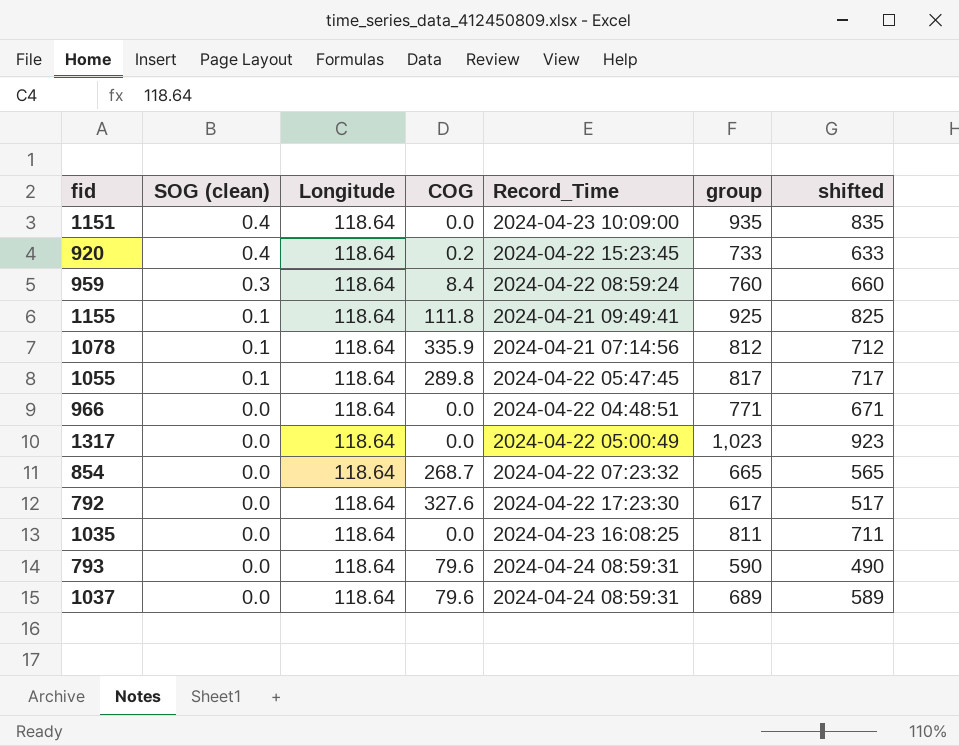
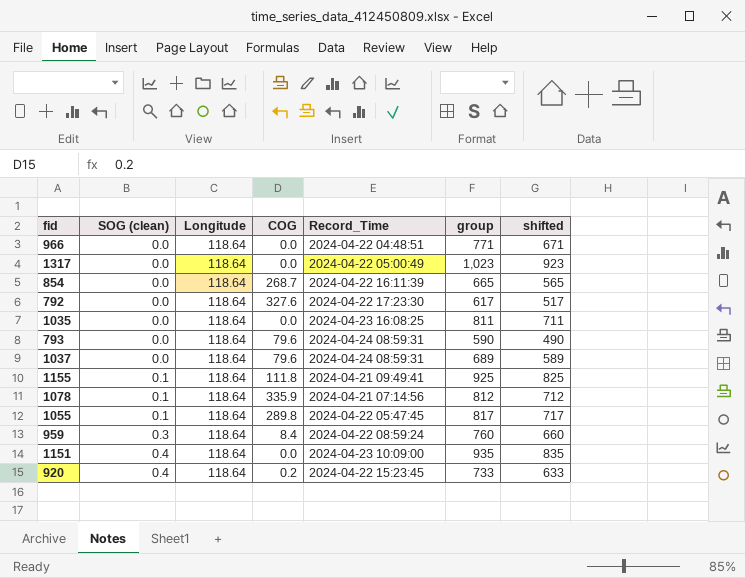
row order: SOG (clean) descending -> SOG (clean) ascending
854 | Record_Time: 2024-04-22 07:23:32 -> 2024-04-22 16:11:39

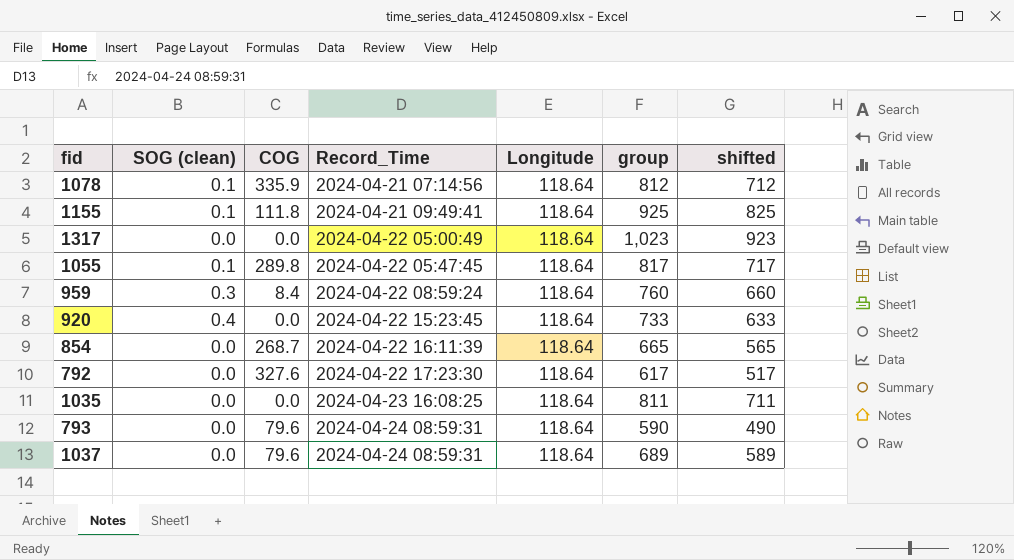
row order: SOG (clean) ascending -> Record_Time ascending
column Longitude | position: 3 -> 5
row 966: 0.0 | 118.64 | 0.0 | 2024-04-22 04:48:51 | 771 | 671 -> none
row 1151: 0.4 | 118.64 | 0.0 | 2024-04-23 10:09:00 | 935 | 835 -> none
920 | COG: 0.2 -> 0.0

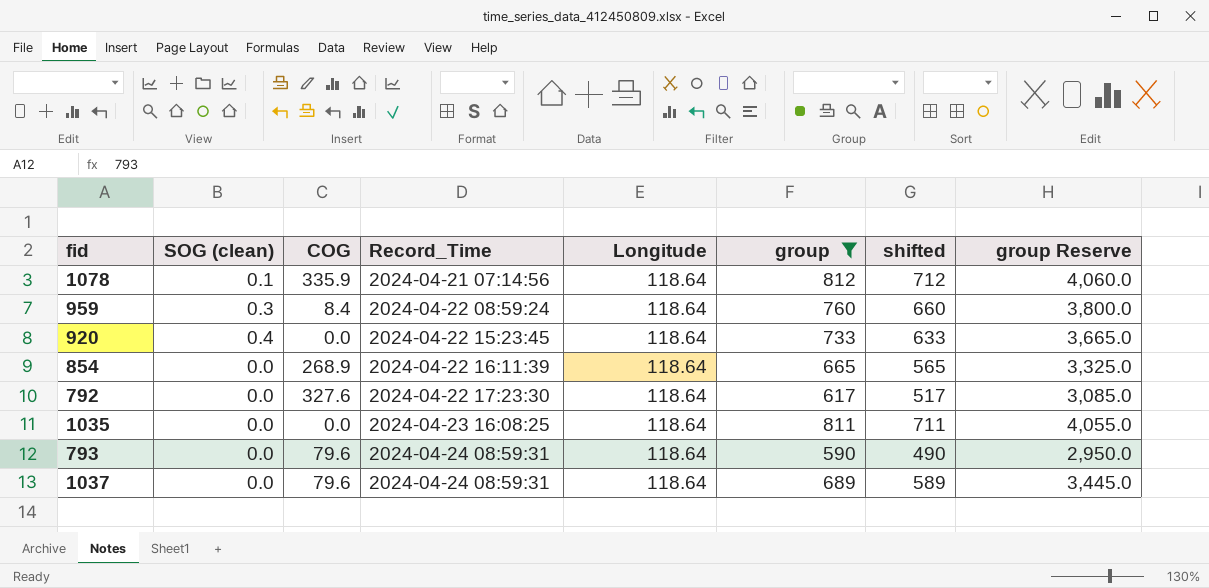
filter: none -> group <= 812
column group Reserve | formula: none -> [group] * 5
854 | COG: 268.7 -> 268.9

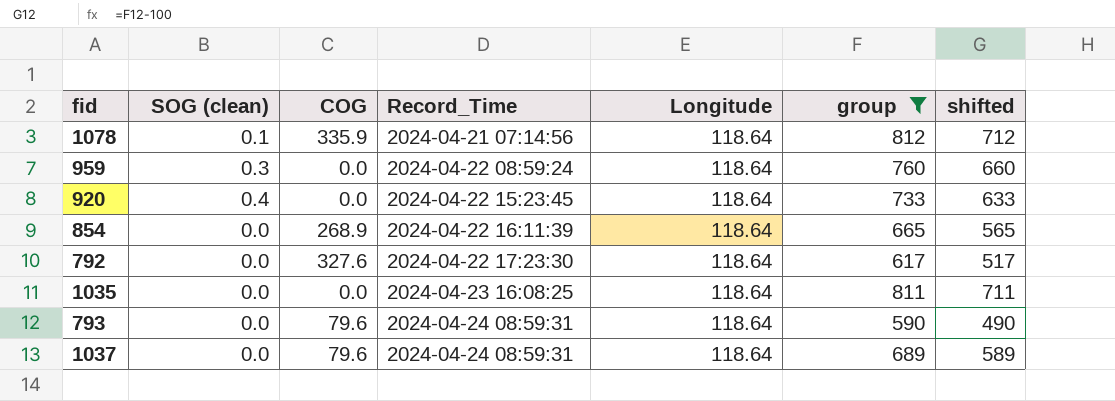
column group Reserve | formula: [group] * 5 -> none
959 | COG: 8.4 -> 0.0

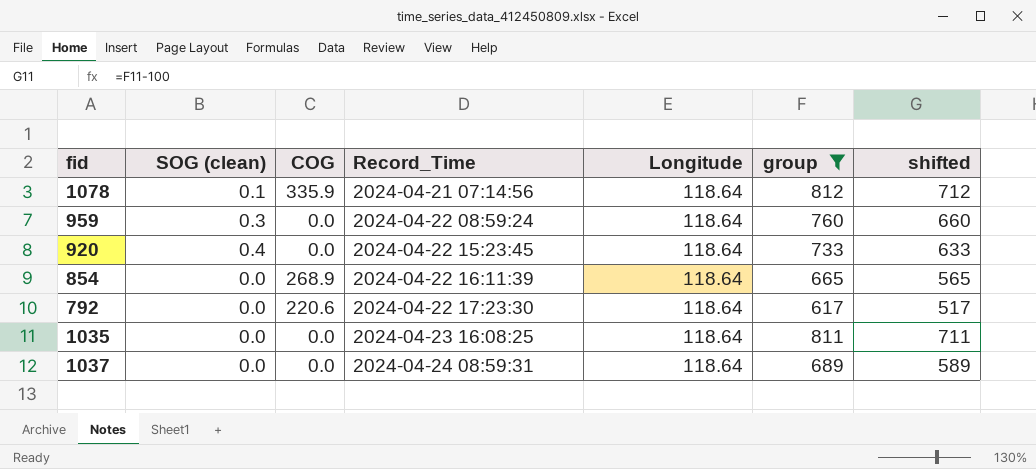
row 793: 0.0 | 79.6 | 2024-04-24 08:59:31 | 118.64 | 590 | 490 -> none
792 | COG: 327.6 -> 220.6
1037 | COG: 79.6 -> 0.0

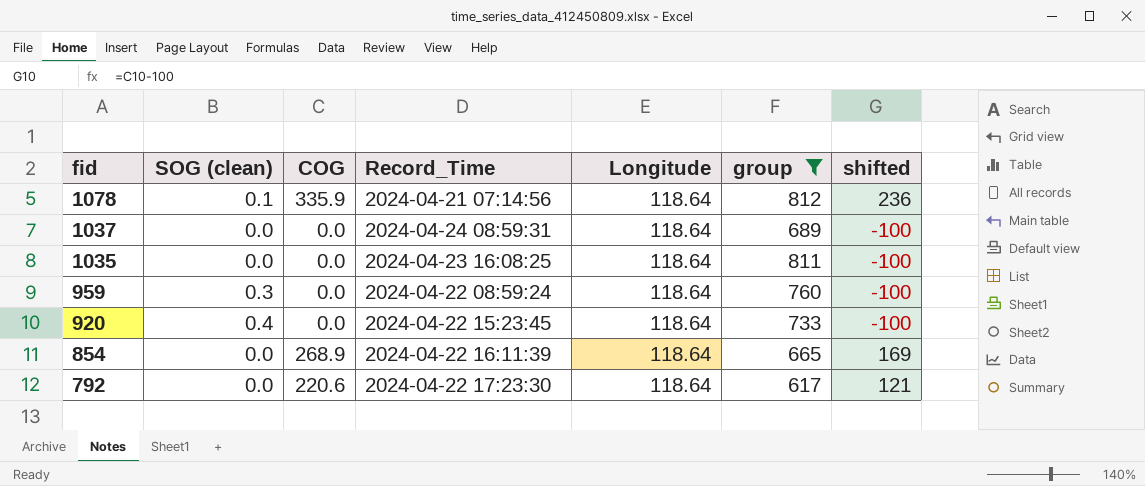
row order: Record_Time ascending -> fid descending
column shifted | formula: [group] - 100 -> [COG] - 100

